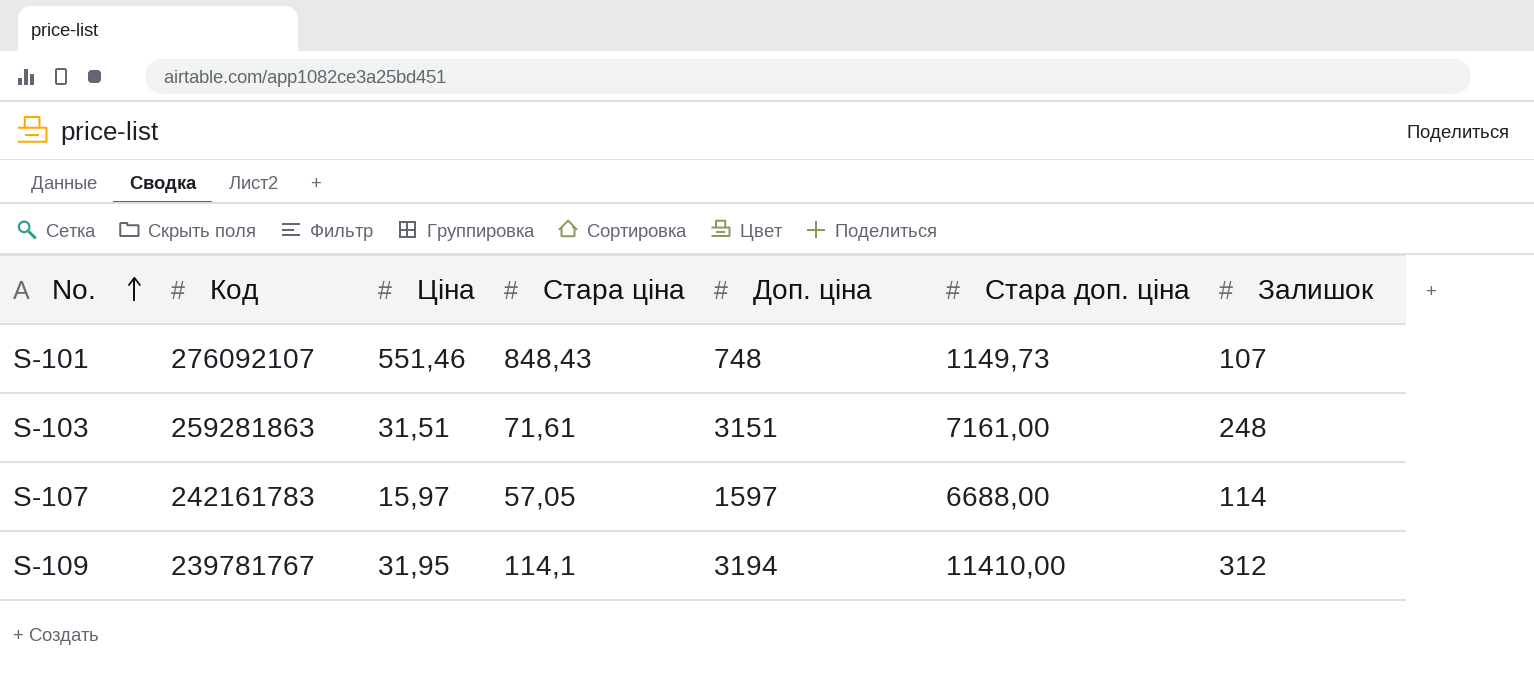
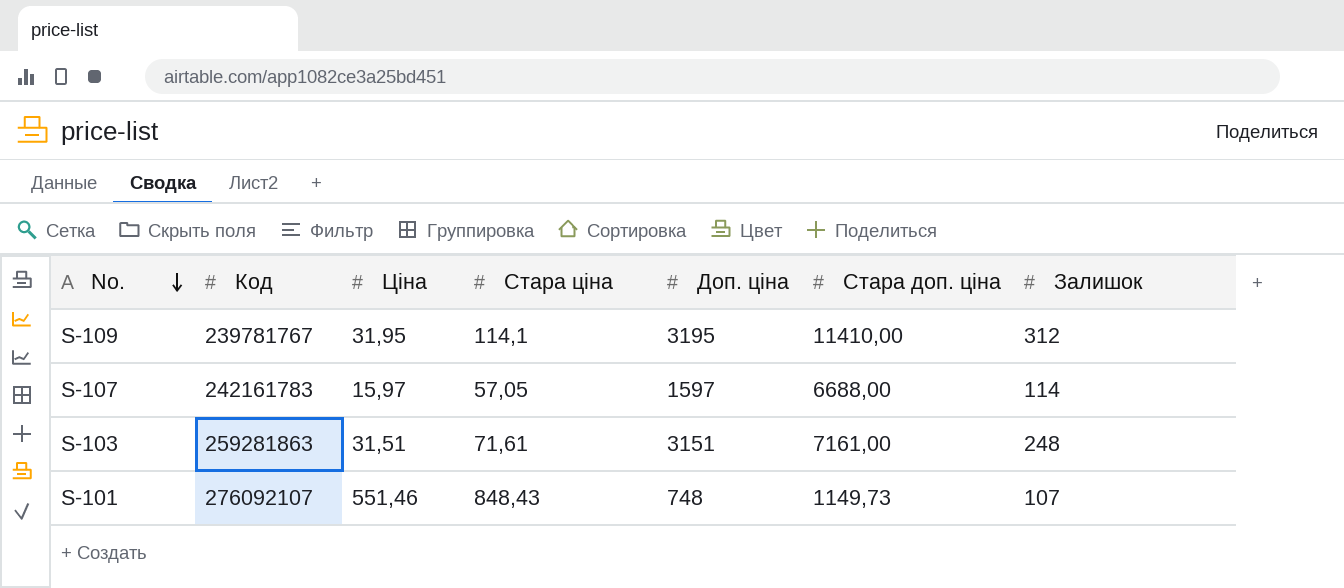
row order: No. ascending -> No. descending
S-109 | Доп. ціна: 3194 -> 3195

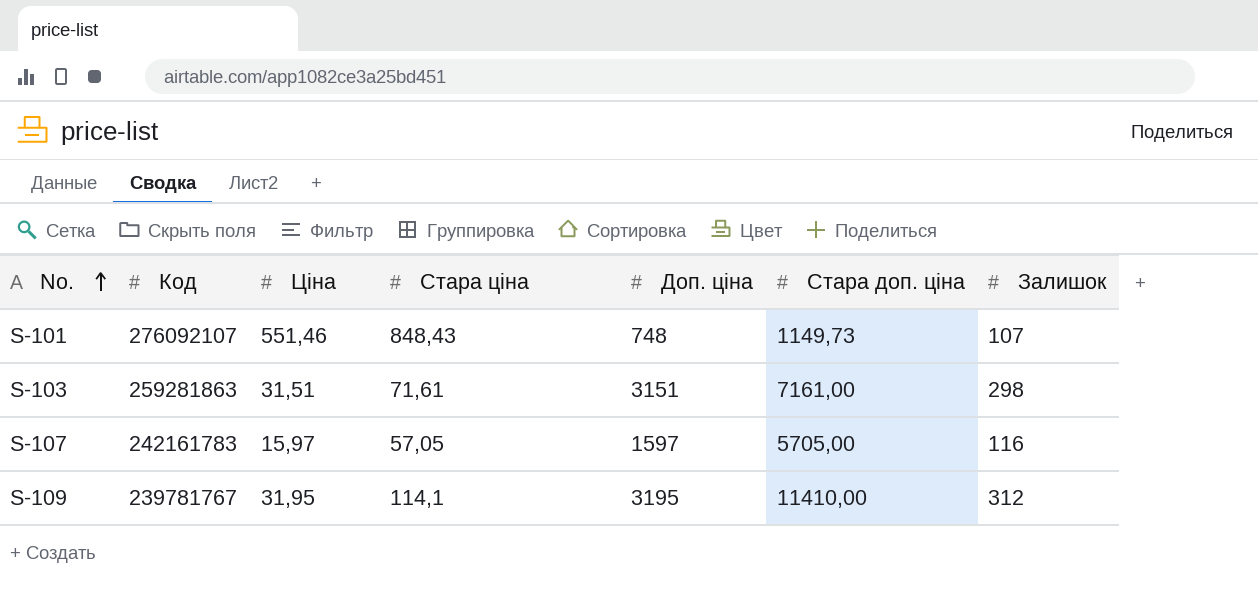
row order: No. descending -> No. ascending
S-103 | Залишок: 248 -> 298
S-107 | Стара доп. ціна: 6688,00 -> 5705,00
S-107 | Залишок: 114 -> 116

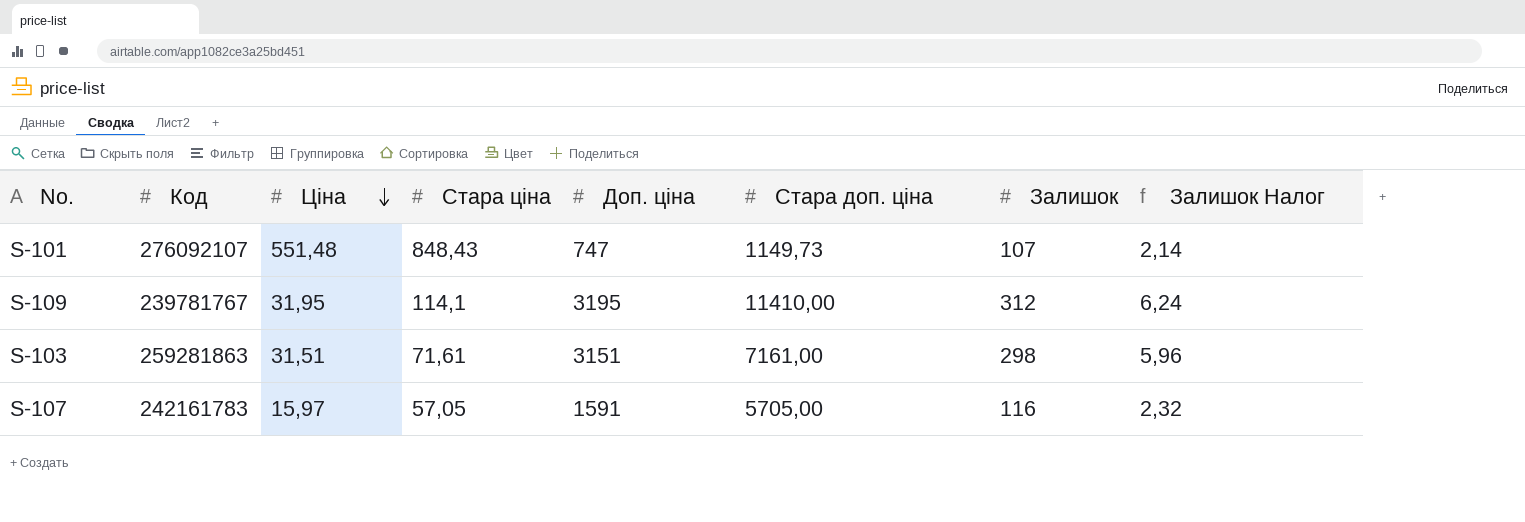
row order: No. ascending -> Ціна descending
column Залишок Налог | formula: none -> [Залишок] * 0,02
S-101 | Ціна: 551,46 -> 551,48
S-101 | Доп. ціна: 748 -> 747
S-107 | Доп. ціна: 1597 -> 1591

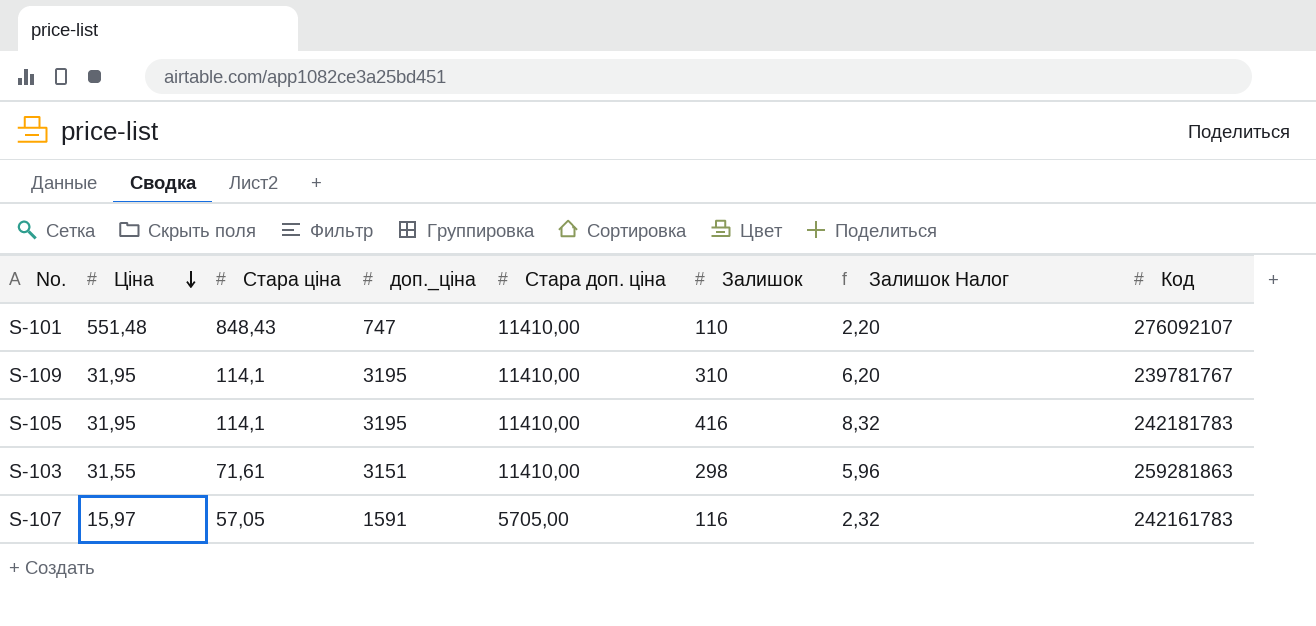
column name: Доп. ціна -> доп._ціна
column Код | position: 2 -> 8
S-101 | Стара доп. ціна: 1149,73 -> 11410,00
S-101 | Залишок: 107 -> 110
S-101 | Залишок Налог: 2,14 -> 2,20
S-109 | Залишок: 312 -> 310
S-109 | Залишок Налог: 6,24 -> 6,20
row S-105: none -> 31,95 | 114,1 | 3195 | 11410,00 | 416 | 8,32 | 242181783
S-103 | Ціна: 31,51 -> 31,55
S-103 | Стара доп. ціна: 7161,00 -> 11410,00

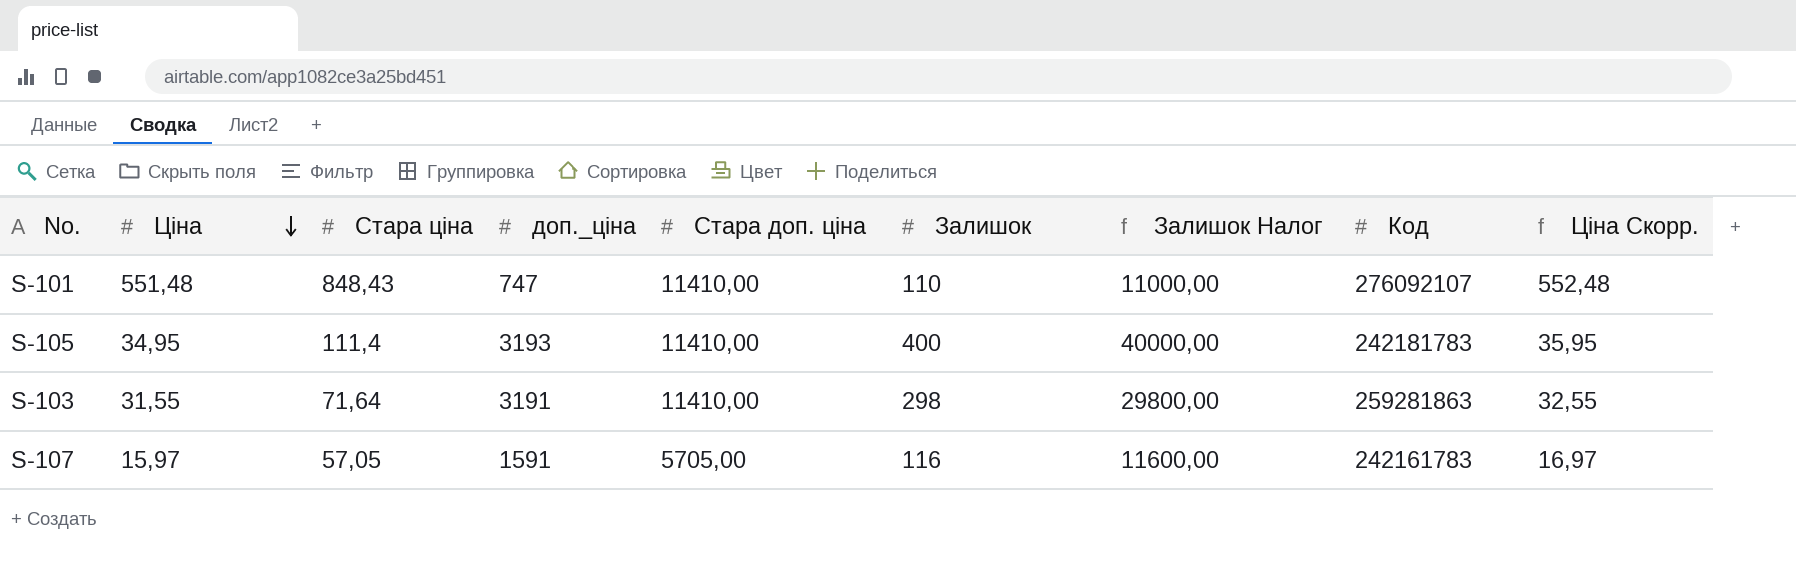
column Залишок Налог | formula: [Залишок] * 0,02 -> [Залишок] * 100
column Ціна Скорр. | formula: none -> [Ціна] + 1
row S-109: 31,95 | 114,1 | 3195 | 11410,00 | 310 | 6,20 | 239781767 -> none
S-105 | Ціна: 31,95 -> 34,95
S-105 | Стара ціна: 114,1 -> 111,4
S-105 | доп._ціна: 3195 -> 3193
S-105 | Залишок: 416 -> 400
S-103 | Стара ціна: 71,61 -> 71,64
S-103 | доп._ціна: 3151 -> 3191

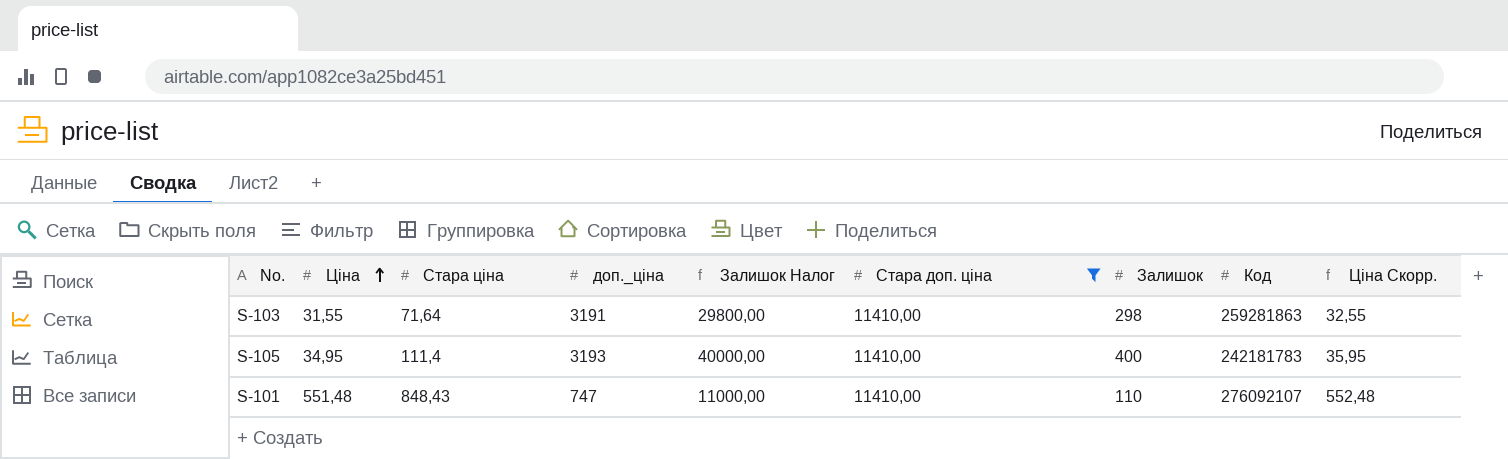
filter: none -> Стара доп. ціна = 11410,00
row order: Ціна descending -> Ціна ascending
column Залишок Налог | position: 7 -> 5

